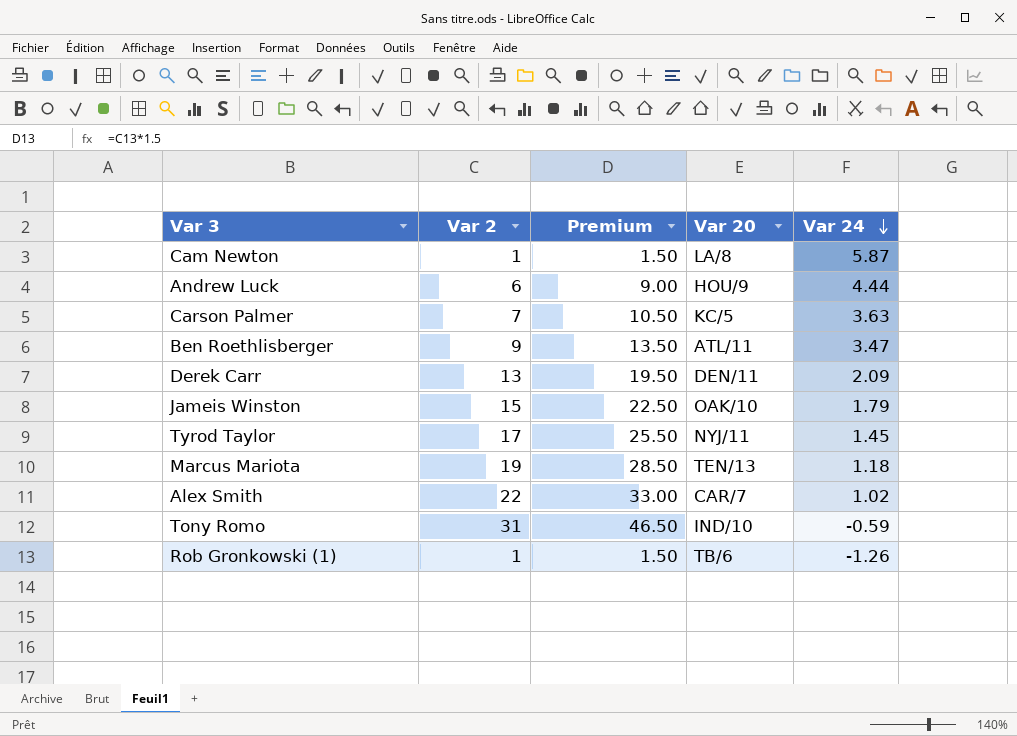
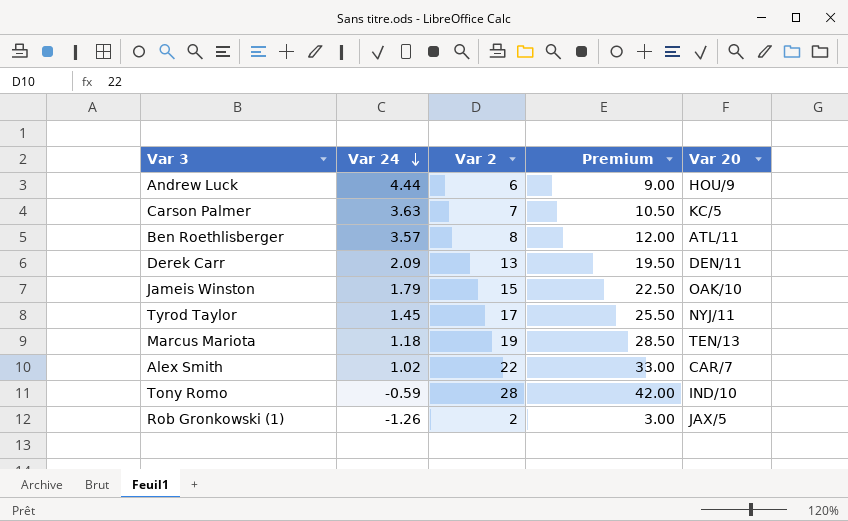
column Var 24 | position: 5 -> 2
row Cam Newton: 1 | 1.50 | LA/8 | 5.87 -> none
Ben Roethlisberger | Var 24: 3.47 -> 3.57
Ben Roethlisberger | Var 2: 9 -> 8
Ben Roethlisberger | Premium: 13.50 -> 12.00
Tony Romo | Var 2: 31 -> 28
Tony Romo | Premium: 46.50 -> 42.00
Rob Gronkowski (1) | Var 2: 1 -> 2
Rob Gronkowski (1) | Premium: 1.50 -> 3.00
Rob Gronkowski (1) | Var 20: TB/6 -> JAX/5

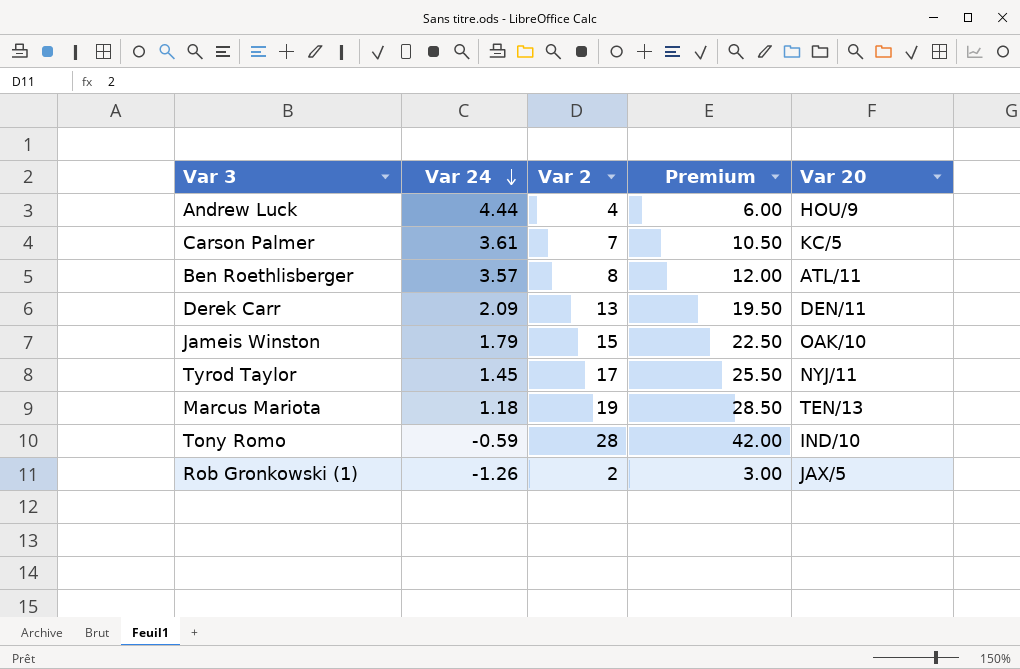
row Alex Smith: 1.02 | 22 | 33.00 | CAR/7 -> none
Andrew Luck | Var 2: 6 -> 4
Andrew Luck | Premium: 9.00 -> 6.00
Carson Palmer | Var 24: 3.63 -> 3.61

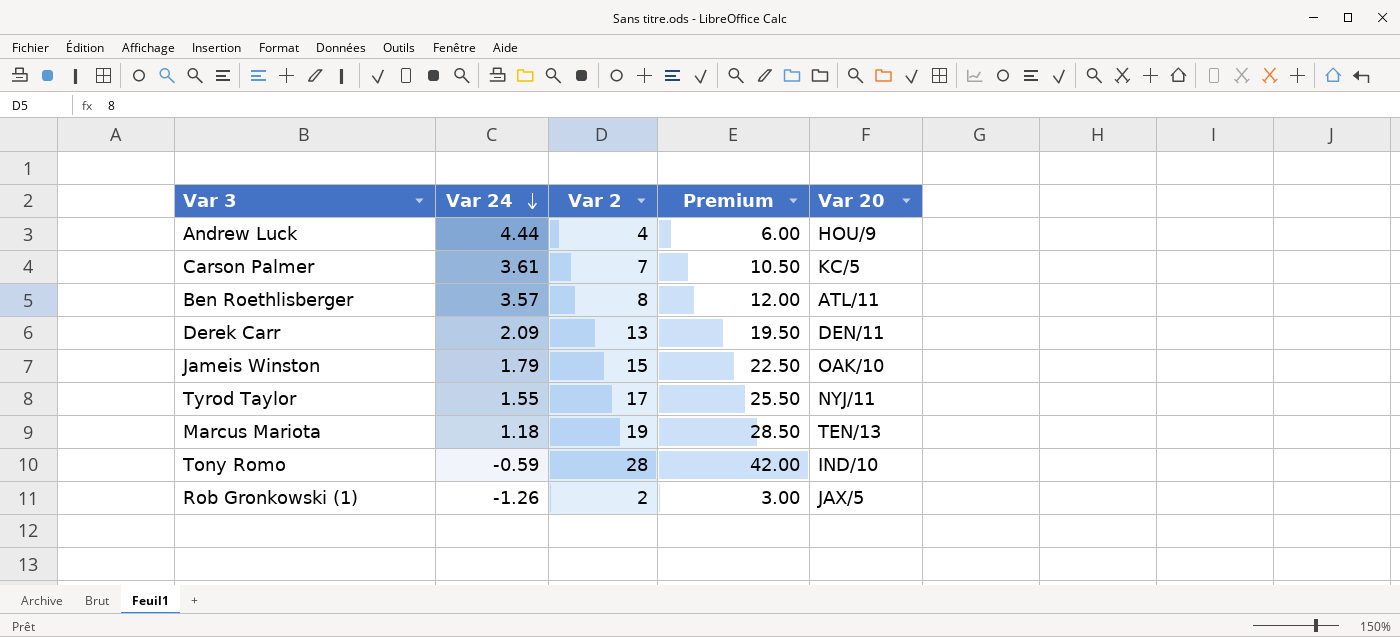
Tyrod Taylor | Var 24: 1.45 -> 1.55

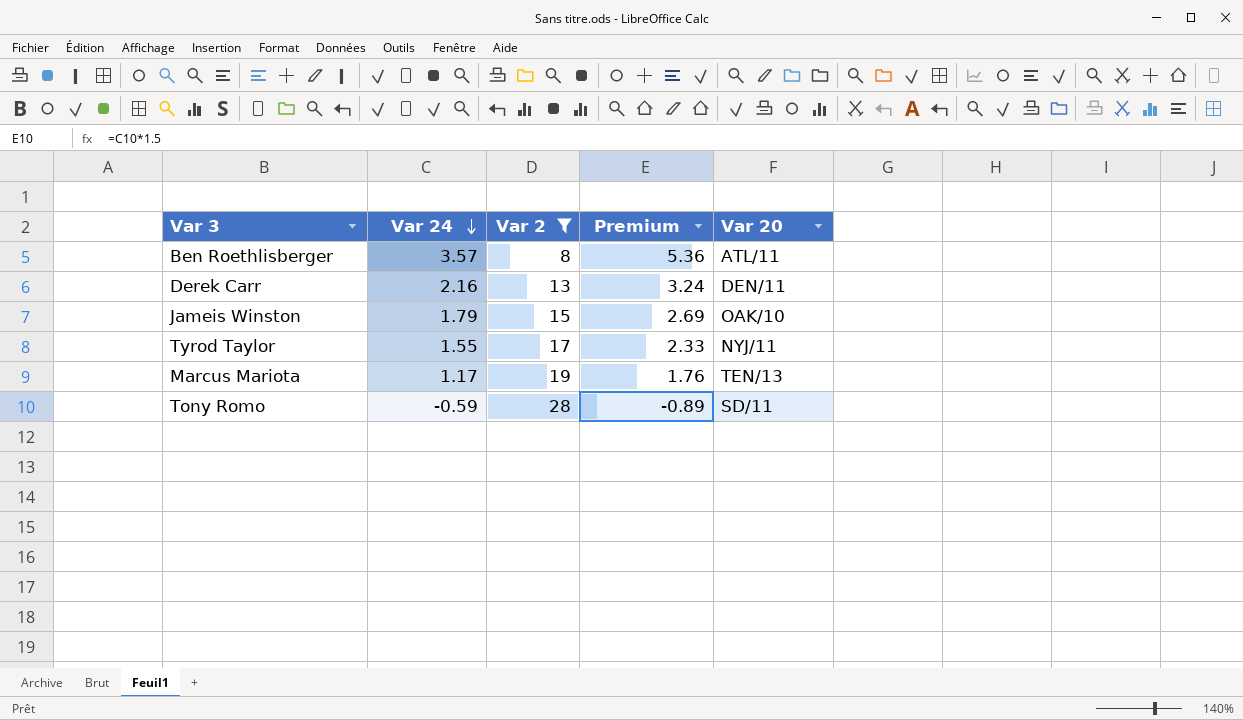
filter: none -> Var 2 >= 8
column Premium | formula: [Var 2] * 1.5 -> [Var 24] * 1.5
Derek Carr | Var 24: 2.09 -> 2.16
Marcus Mariota | Var 24: 1.18 -> 1.17
Tony Romo | Var 20: IND/10 -> SD/11

